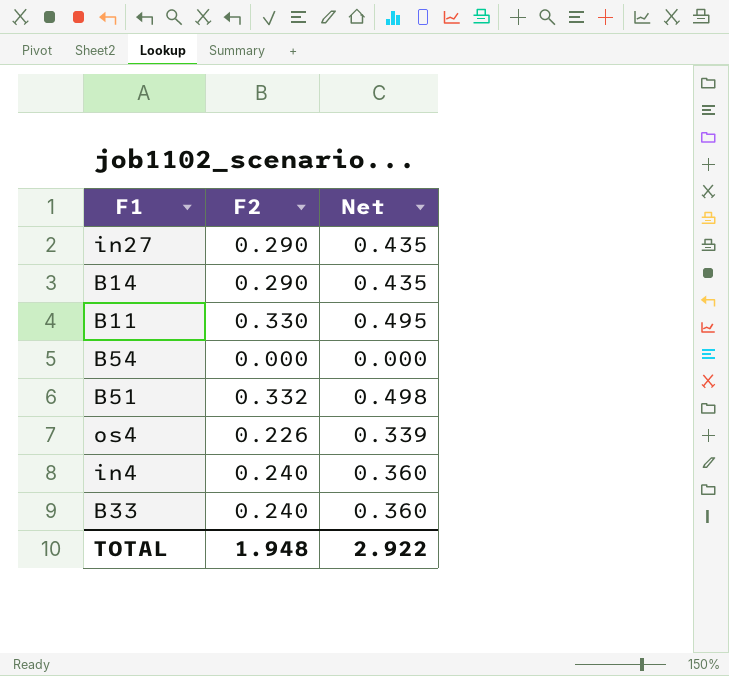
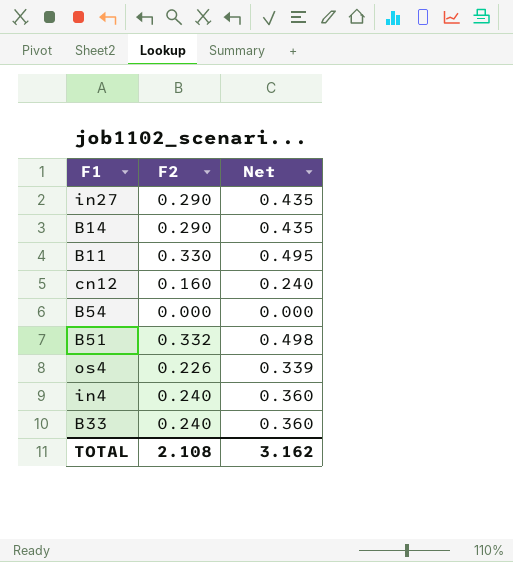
row cn12: none -> 0.160 | 0.240
TOTAL | F2: 1.948 -> 2.108
TOTAL | Net: 2.922 -> 3.162

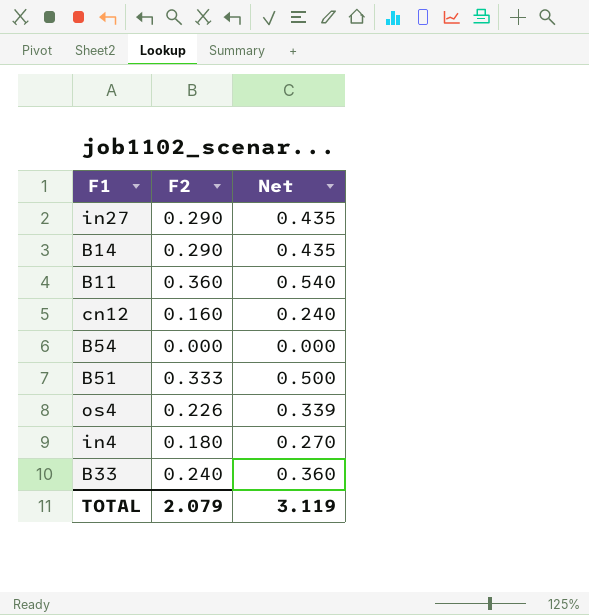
B11 | F2: 0.330 -> 0.360
B11 | Net: 0.495 -> 0.540
B51 | F2: 0.332 -> 0.333
B51 | Net: 0.498 -> 0.500
in4 | F2: 0.240 -> 0.180
in4 | Net: 0.360 -> 0.270
TOTAL | F2: 2.108 -> 2.079
TOTAL | Net: 3.162 -> 3.119

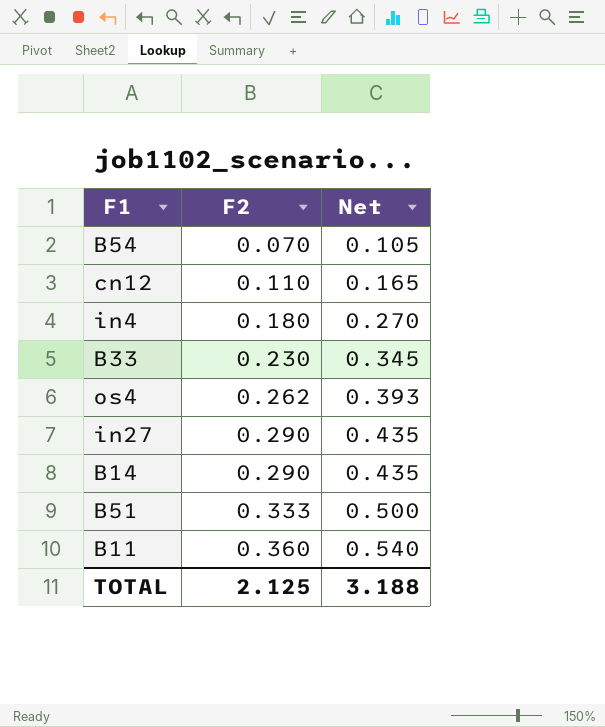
row order: none -> F2 ascending
B54 | F2: 0.000 -> 0.070
B54 | Net: 0.000 -> 0.105
cn12 | F2: 0.160 -> 0.110
cn12 | Net: 0.240 -> 0.165
B33 | F2: 0.240 -> 0.230
B33 | Net: 0.360 -> 0.345
os4 | F2: 0.226 -> 0.262
os4 | Net: 0.339 -> 0.393
TOTAL | F2: 2.079 -> 2.125
TOTAL | Net: 3.119 -> 3.188

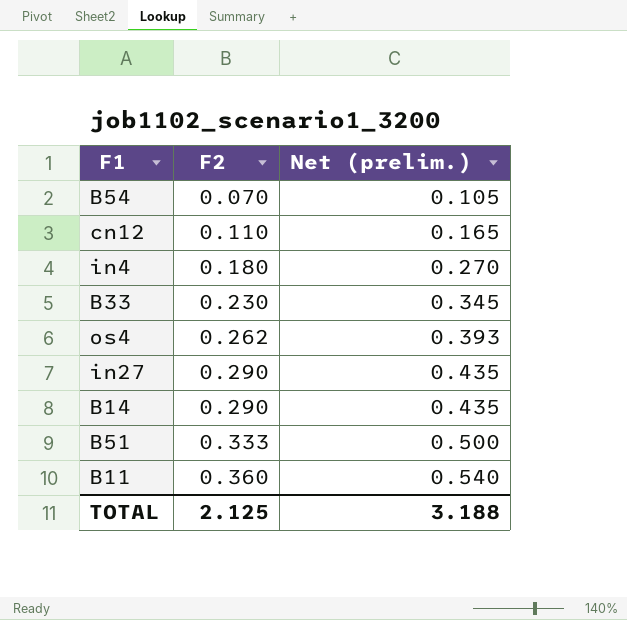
column name: Net -> Net (prelim.)

